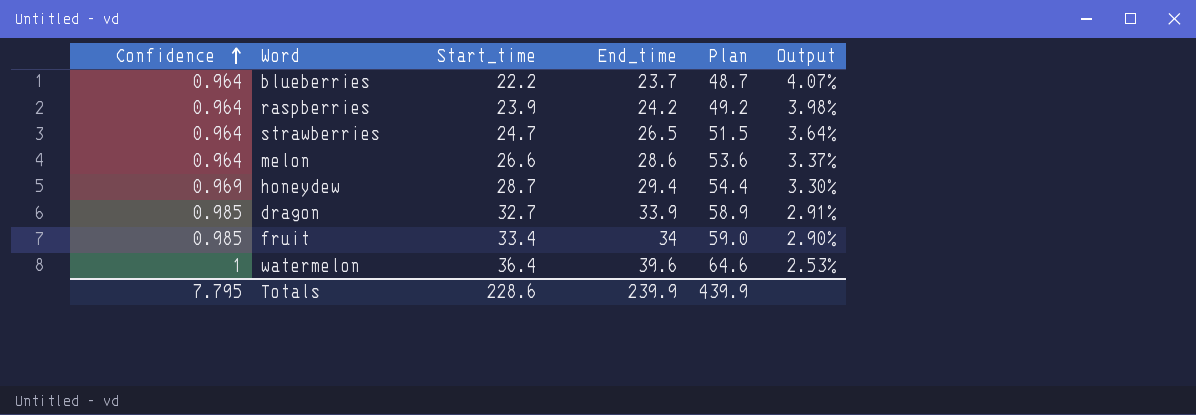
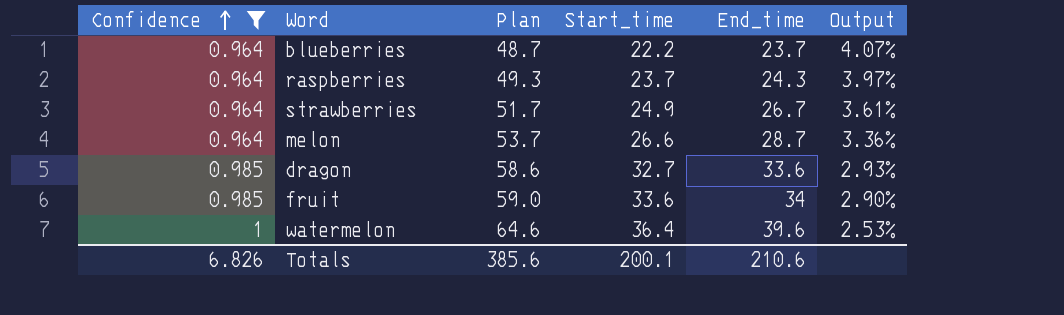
filter: none -> Confidence != 0.969
column Plan | position: 5 -> 3
raspberries | Plan: 49.2 -> 49.3
raspberries | Start_time: 23.9 -> 23.7
raspberries | End_time: 24.2 -> 24.3
raspberries | Output: 3.98% -> 3.97%
strawberries | Plan: 51.5 -> 51.7
strawberries | Start_time: 24.7 -> 24.9
strawberries | End_time: 26.5 -> 26.7
strawberries | Output: 3.64% -> 3.61%
melon | Plan: 53.6 -> 53.7
melon | End_time: 28.6 -> 28.7
melon | Output: 3.37% -> 3.36%
dragon | Plan: 58.9 -> 58.6
dragon | End_time: 33.9 -> 33.6
dragon | Output: 2.91% -> 2.93%
fruit | Start_time: 33.4 -> 33.6
Totals | Confidence: 7.795 -> 6.826
Totals | Plan: 439.9 -> 385.6
Totals | Start_time: 228.6 -> 200.1
Totals | End_time: 239.9 -> 210.6

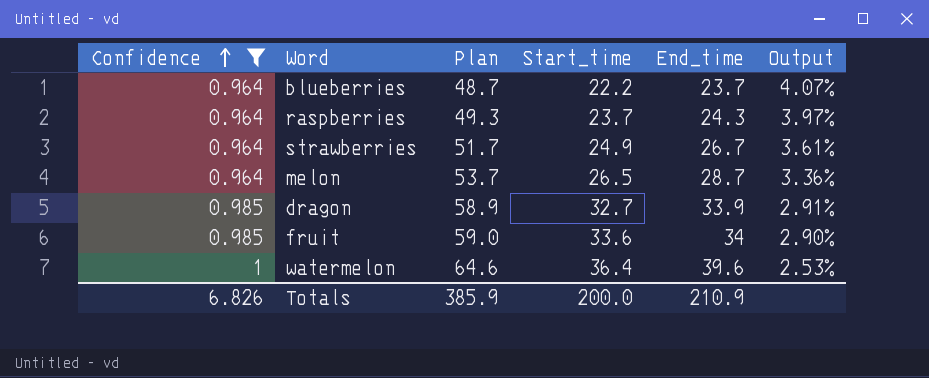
melon | Start_time: 26.6 -> 26.5
dragon | Plan: 58.6 -> 58.9
dragon | End_time: 33.6 -> 33.9
dragon | Output: 2.93% -> 2.91%
Totals | Plan: 385.6 -> 385.9
Totals | Start_time: 200.1 -> 200.0
Totals | End_time: 210.6 -> 210.9

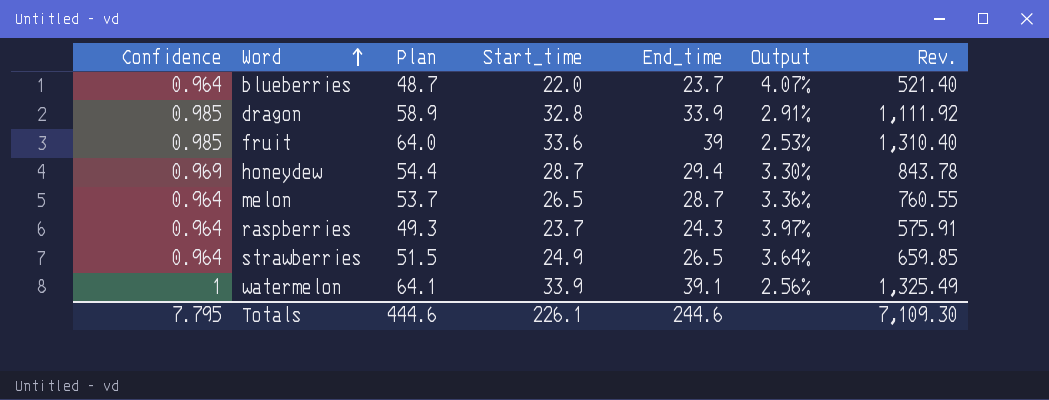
filter: Confidence != 0.969 -> none
row order: Confidence ascending -> Word ascending
column Rev. | formula: none -> [Start_time] * [End_time]
blueberries | Start_time: 22.2 -> 22.0
dragon | Start_time: 32.7 -> 32.8
fruit | Plan: 59.0 -> 64.0
fruit | End_time: 34 -> 39
fruit | Output: 2.90% -> 2.53%
strawberries | Plan: 51.7 -> 51.5
strawberries | End_time: 26.7 -> 26.5
strawberries | Output: 3.61% -> 3.64%
watermelon | Plan: 64.6 -> 64.1
watermelon | Start_time: 36.4 -> 33.9
watermelon | End_time: 39.6 -> 39.1
watermelon | Output: 2.53% -> 2.56%
Totals | Confidence: 6.826 -> 7.795
Totals | Plan: 385.9 -> 444.6
Totals | Start_time: 200.0 -> 226.1
Totals | End_time: 210.9 -> 244.6

